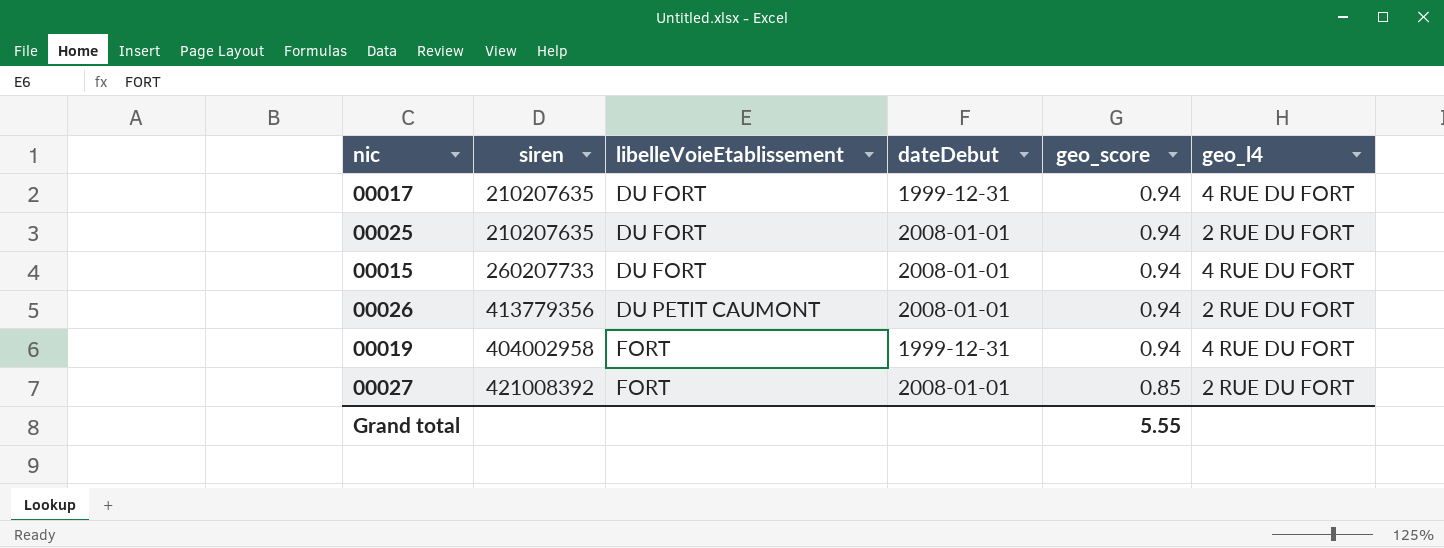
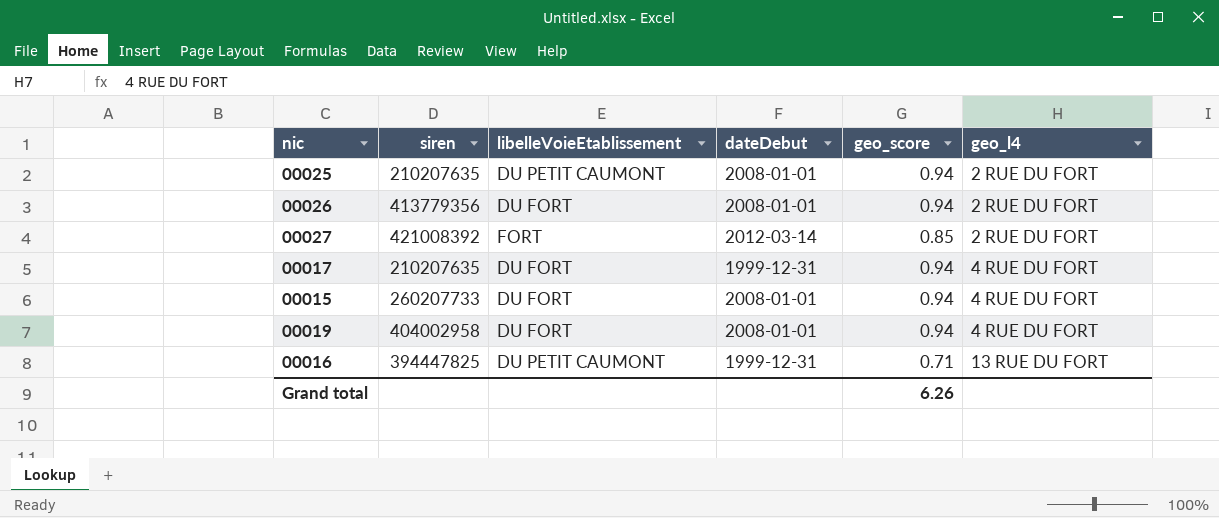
row order: libelleVoieEtablissement ascending -> geo_l4 ascending
00025 | libelleVoieEtablissement: DU FORT -> DU PETIT CAUMONT
00026 | libelleVoieEtablissement: DU PETIT CAUMONT -> DU FORT
00027 | dateDebut: 2008-01-01 -> 2012-03-14
00019 | libelleVoieEtablissement: FORT -> DU FORT
00019 | dateDebut: 1999-12-31 -> 2008-01-01
row 00016: none -> 394447825 | DU PETIT CAUMONT | 1999-12-31 | 0.71 | 13 RUE DU FORT
Grand total | geo_score: 5.55 -> 6.26

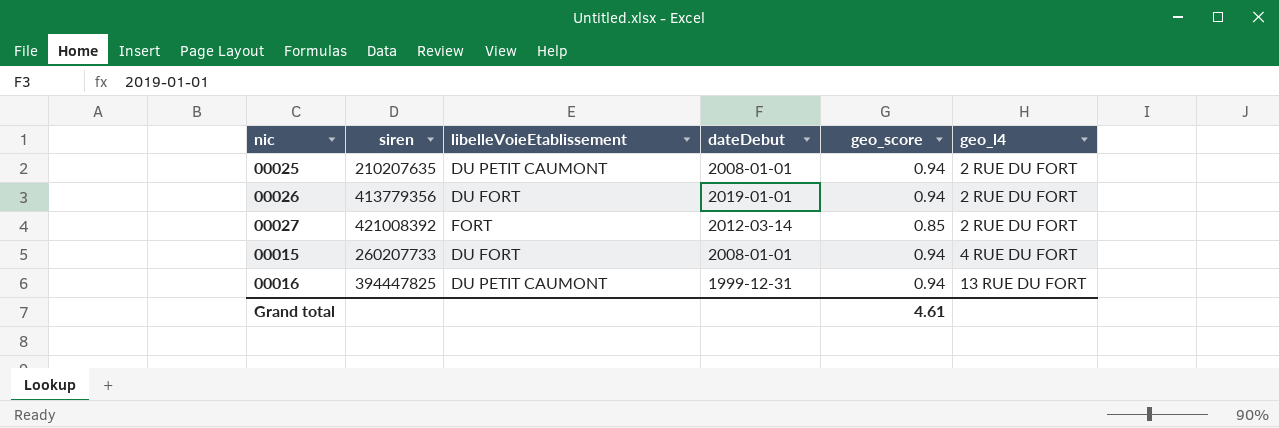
row 00017: 210207635 | DU FORT | 1999-12-31 | 0.94 | 4 RUE DU FORT -> none
row 00019: 404002958 | DU FORT | 2008-01-01 | 0.94 | 4 RUE DU FORT -> none
00026 | dateDebut: 2008-01-01 -> 2019-01-01
00016 | geo_score: 0.71 -> 0.94
Grand total | geo_score: 6.26 -> 4.61

